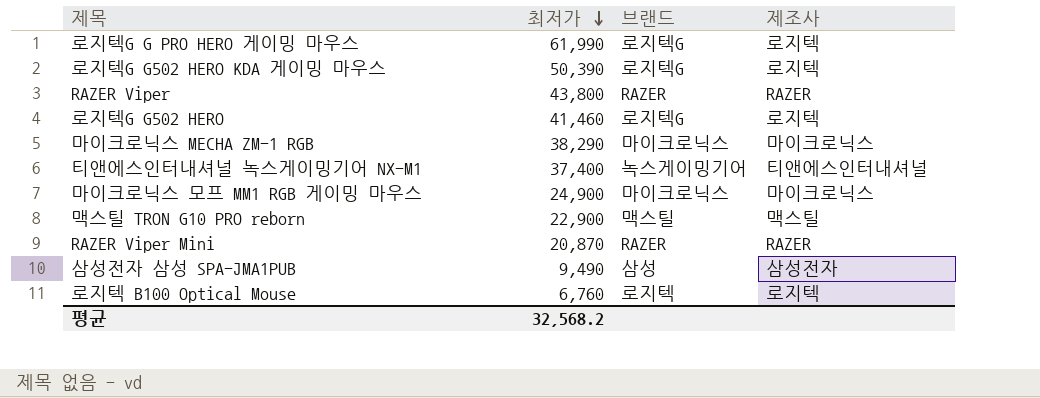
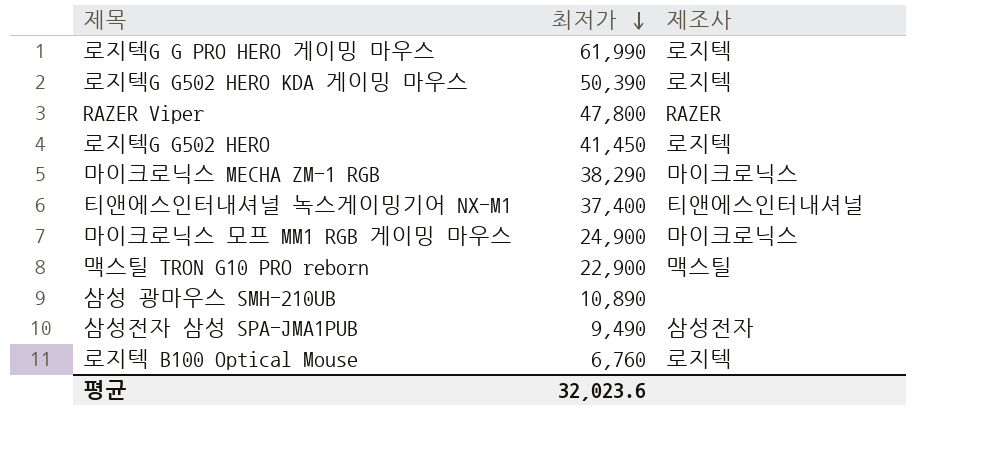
column 브랜드 | position: 3 -> none
row RAZER Viper Mini: 20,870 | RAZER | RAZER -> none
RAZER Viper | 최저가: 43,800 -> 47,800
로지텍G G502 HERO | 최저가: 41,460 -> 41,450
row 삼성 광마우스 SMH-210UB: none -> 10,890 | none
평균 | 최저가: 32,568.2 -> 32,023.6

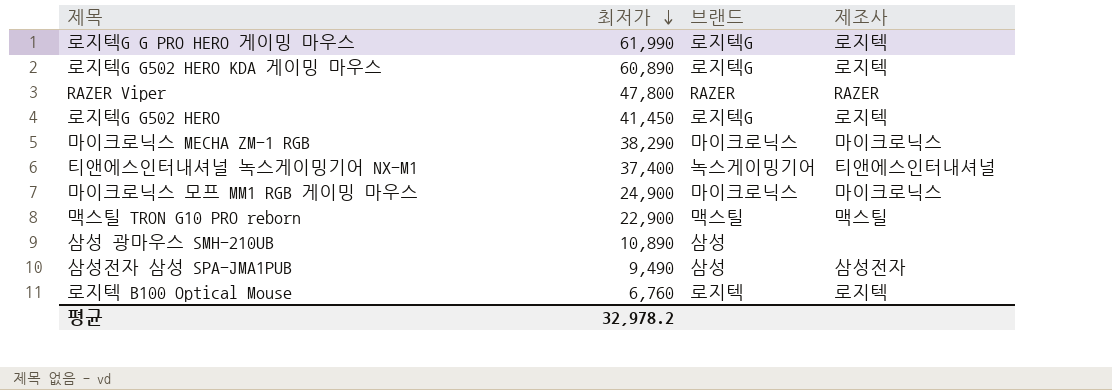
column 브랜드 | position: none -> 3
로지텍G G502 HERO KDA 게이밍 마우스 | 최저가: 50,390 -> 60,890
평균 | 최저가: 32,023.6 -> 32,978.2

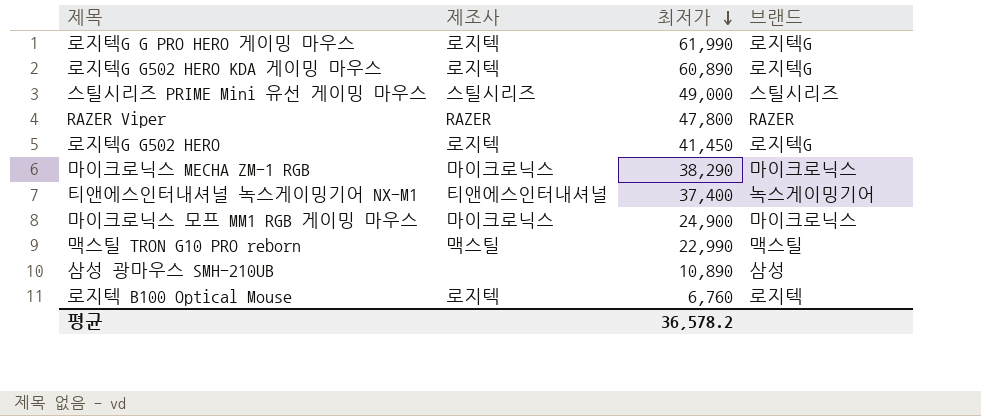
column 제조사 | position: 4 -> 2
row 삼성전자 삼성 SPA-JMA1PUB: 9,490 | 삼성 | 삼성전자 -> none
row 스틸시리즈 PRIME Mini 유선 게이밍 마우스: none -> 스틸시리즈 | 49,000 | 스틸시리즈
맥스틸 TRON G10 PRO reborn | 최저가: 22,900 -> 22,990
평균 | 최저가: 32,978.2 -> 36,578.2

